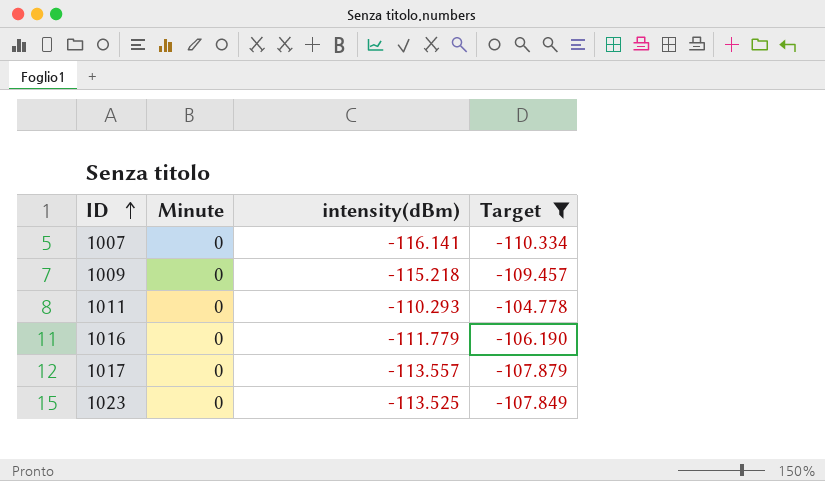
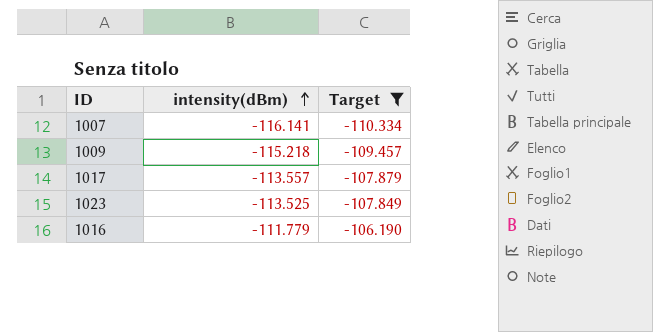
row order: ID ascending -> intensity(dBm) ascending
column Minute | position: 2 -> none
row 1011: 0 | -110.293 | -104.778 -> none

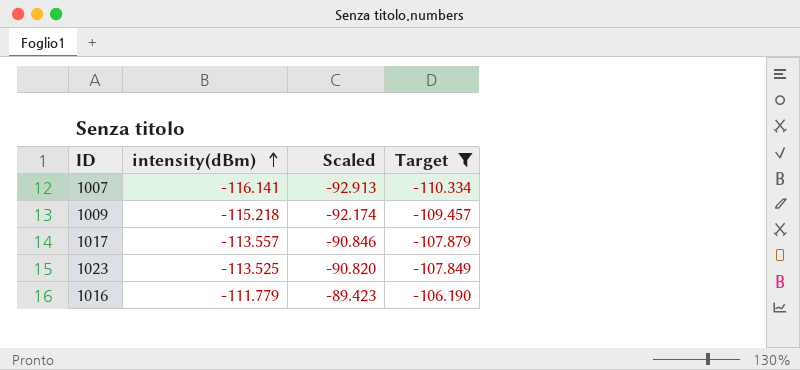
column Scaled | formula: none -> [intensity(dBm)] * 0.8

